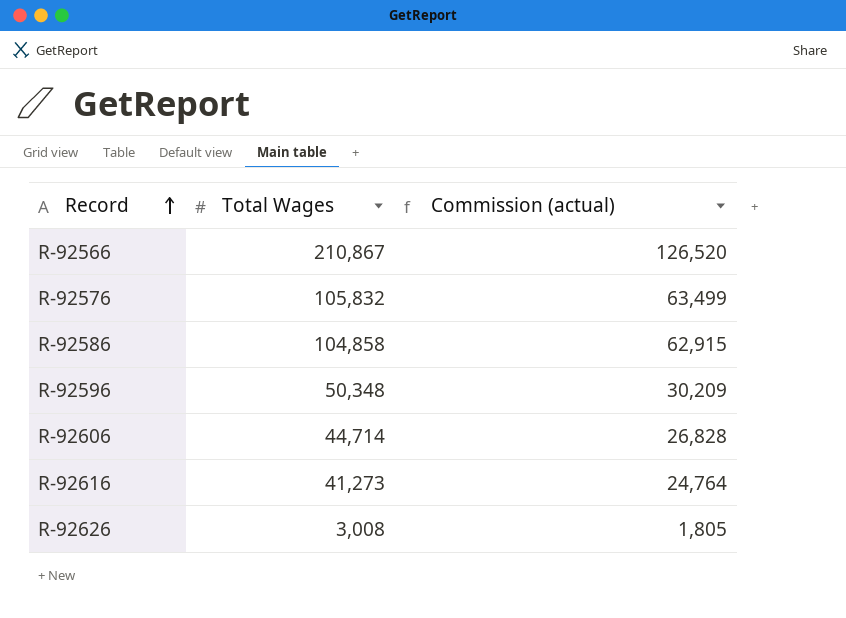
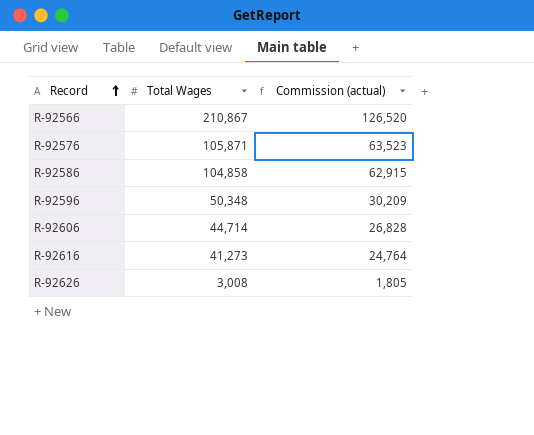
R-92576 | Total Wages: 105,832 -> 105,871
R-92576 | Commission (actual): 63,499 -> 63,523

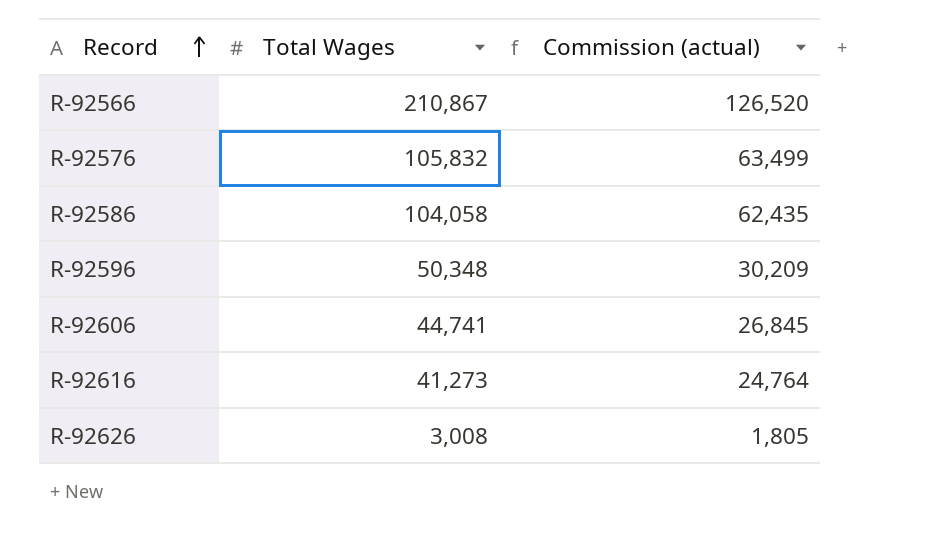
R-92576 | Total Wages: 105,871 -> 105,832
R-92576 | Commission (actual): 63,523 -> 63,499
R-92586 | Total Wages: 104,858 -> 104,058
R-92586 | Commission (actual): 62,915 -> 62,435
R-92606 | Total Wages: 44,714 -> 44,741
R-92606 | Commission (actual): 26,828 -> 26,845

